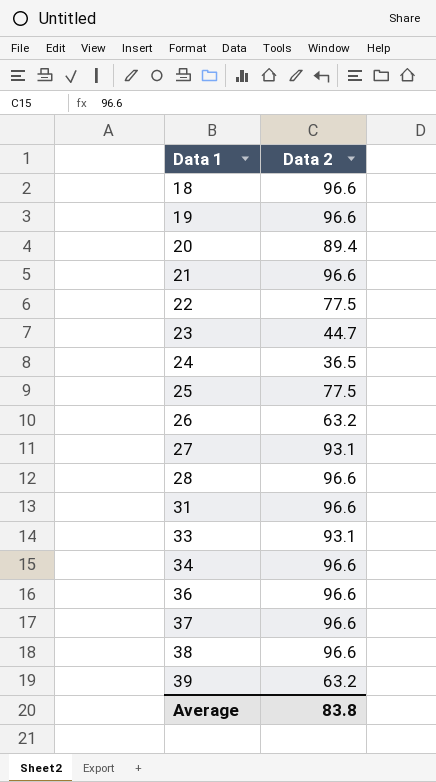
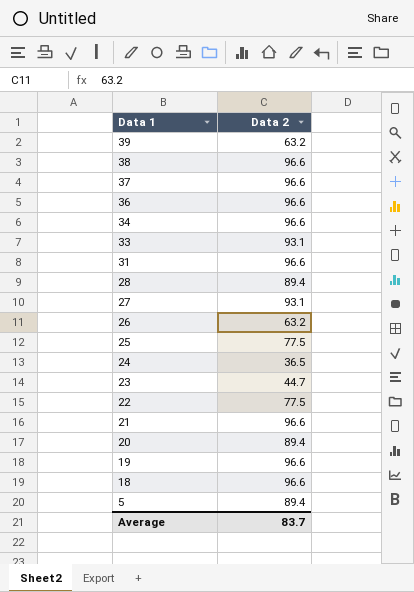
row order: Data 1 ascending -> Data 1 descending
28 | Data 2: 96.6 -> 89.4
row 5: none -> 89.4
Average | Data 2: 83.8 -> 83.7

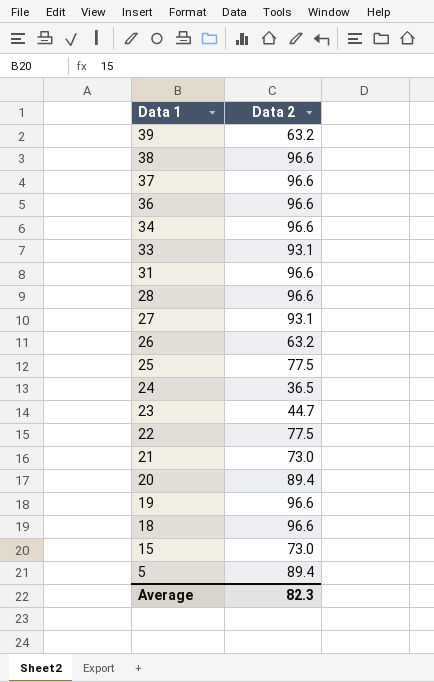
28 | Data 2: 89.4 -> 96.6
21 | Data 2: 96.6 -> 73.0
row 15: none -> 73.0
Average | Data 2: 83.7 -> 82.3

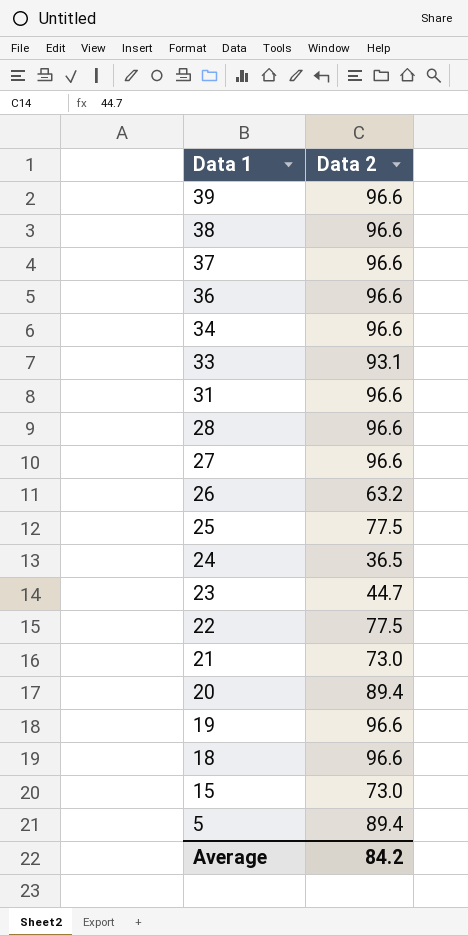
39 | Data 2: 63.2 -> 96.6
27 | Data 2: 93.1 -> 96.6
Average | Data 2: 82.3 -> 84.2

